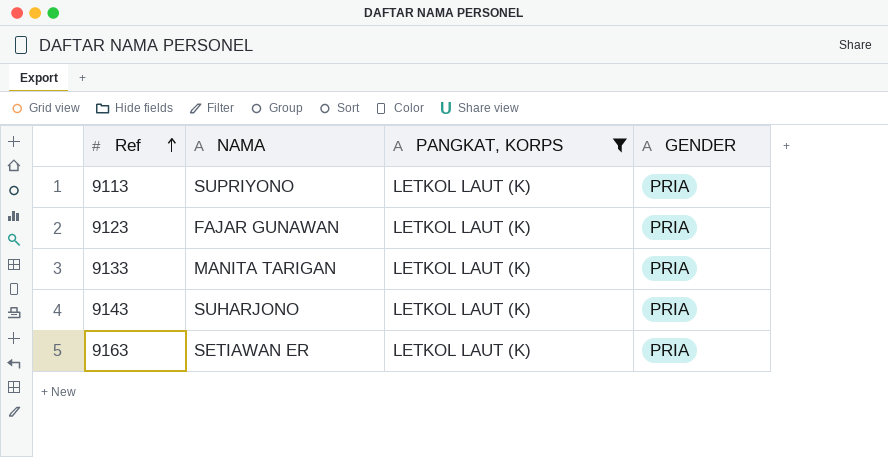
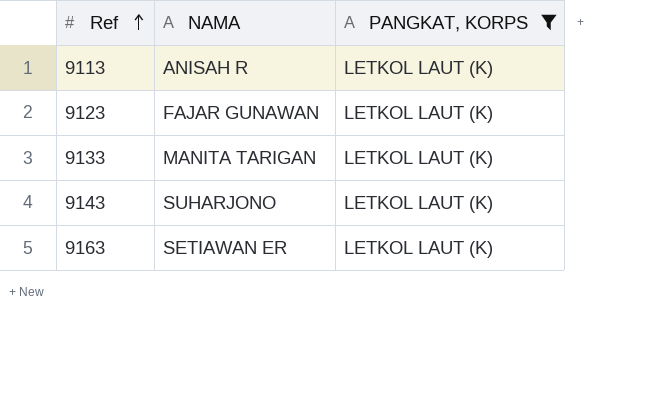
column GENDER | position: 4 -> none
9113 | NAMA: SUPRIYONO -> ANISAH R

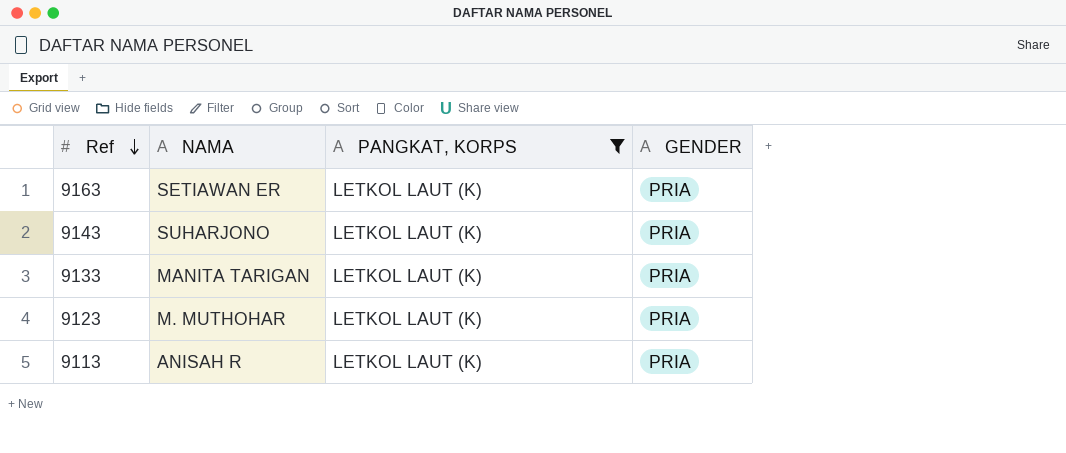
row order: Ref ascending -> Ref descending
column GENDER | position: none -> 4
9123 | NAMA: FAJAR GUNAWAN -> M. MUTHOHAR

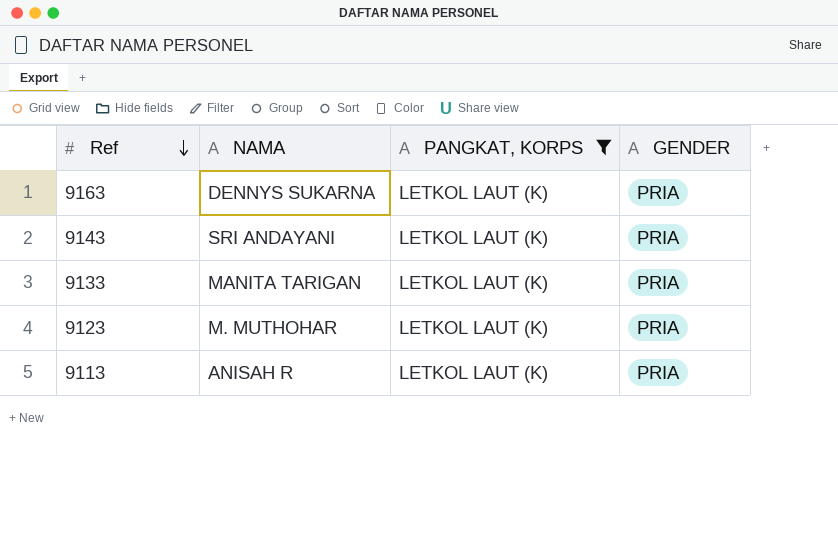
9163 | NAMA: SETIAWAN ER -> DENNYS SUKARNA
9143 | NAMA: SUHARJONO -> SRI ANDAYANI

